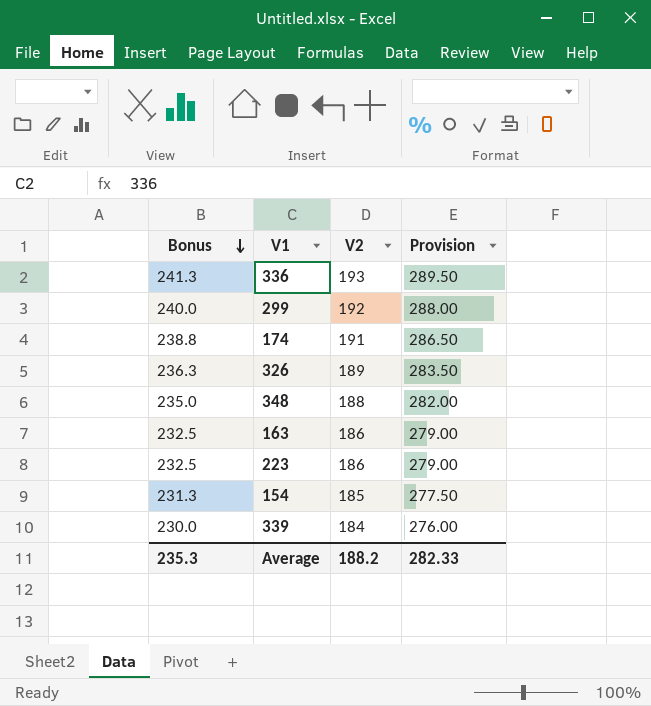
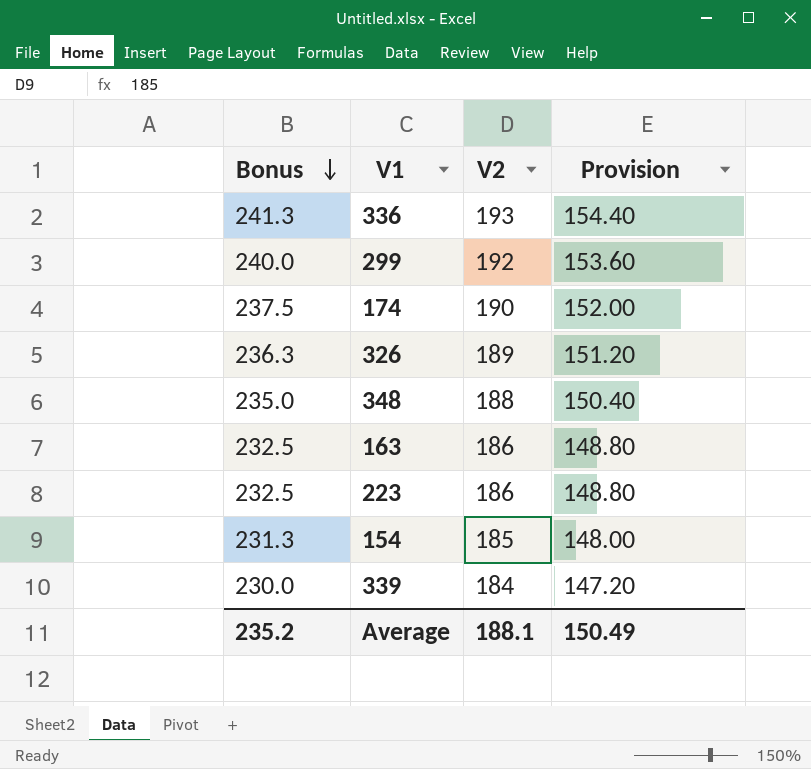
column Provision | formula: [V2] * 1.5 -> [V2] * 0.8
174 | Bonus: 238.8 -> 237.5
174 | V2: 191 -> 190
Average | Bonus: 235.3 -> 235.2
Average | V2: 188.2 -> 188.1
Average | Provision: 282.33 -> 150.49

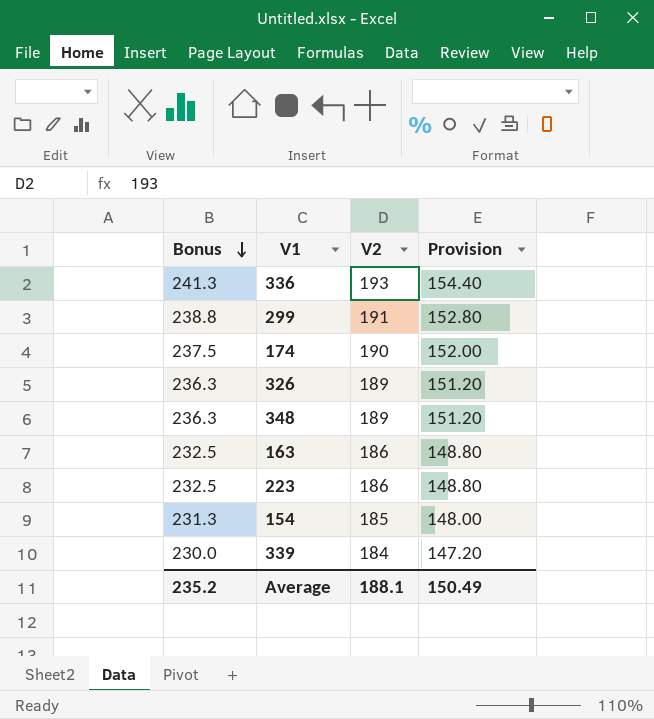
299 | Bonus: 240.0 -> 238.8
299 | V2: 192 -> 191
299 | Provision: 153.60 -> 152.80
348 | Bonus: 235.0 -> 236.3
348 | V2: 188 -> 189
348 | Provision: 150.40 -> 151.20

